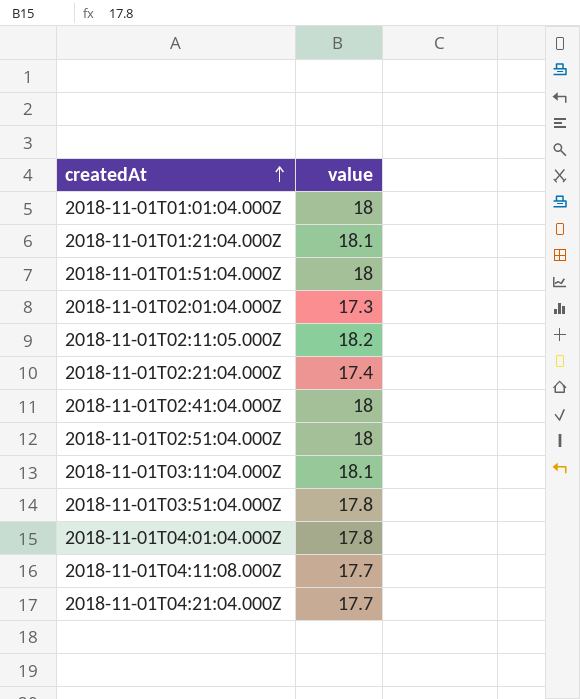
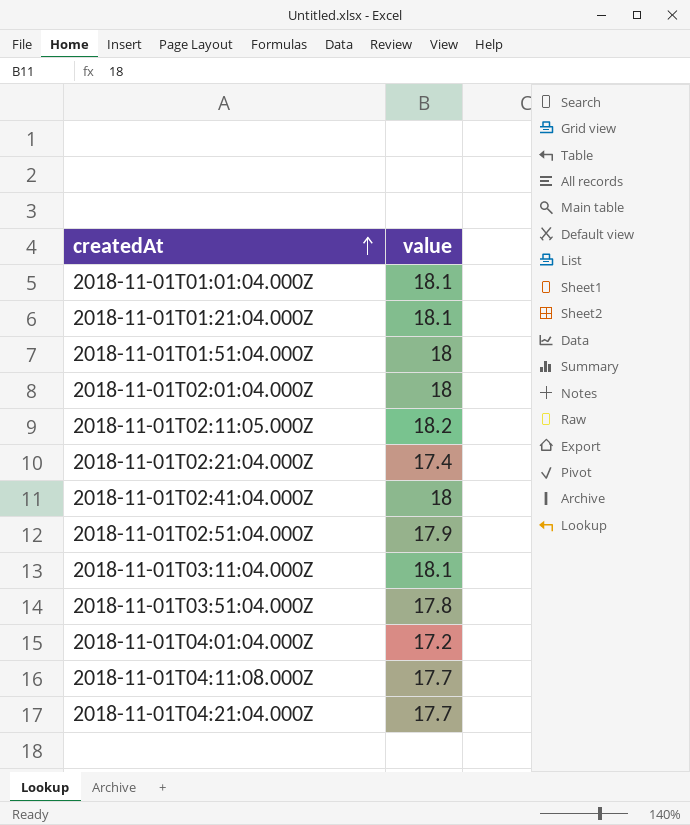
2018-11-01T01:01:04.000Z | value: 18 -> 18.1
2018-11-01T02:01:04.000Z | value: 17.3 -> 18
2018-11-01T02:51:04.000Z | value: 18 -> 17.9
2018-11-01T04:01:04.000Z | value: 17.8 -> 17.2

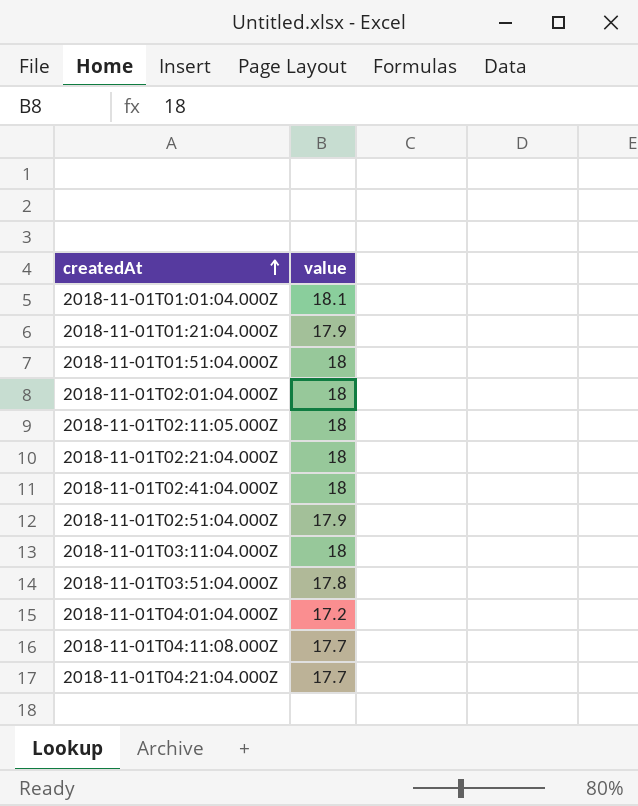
2018-11-01T01:21:04.000Z | value: 18.1 -> 17.9
2018-11-01T02:11:05.000Z | value: 18.2 -> 18
2018-11-01T02:21:04.000Z | value: 17.4 -> 18
2018-11-01T03:11:04.000Z | value: 18.1 -> 18

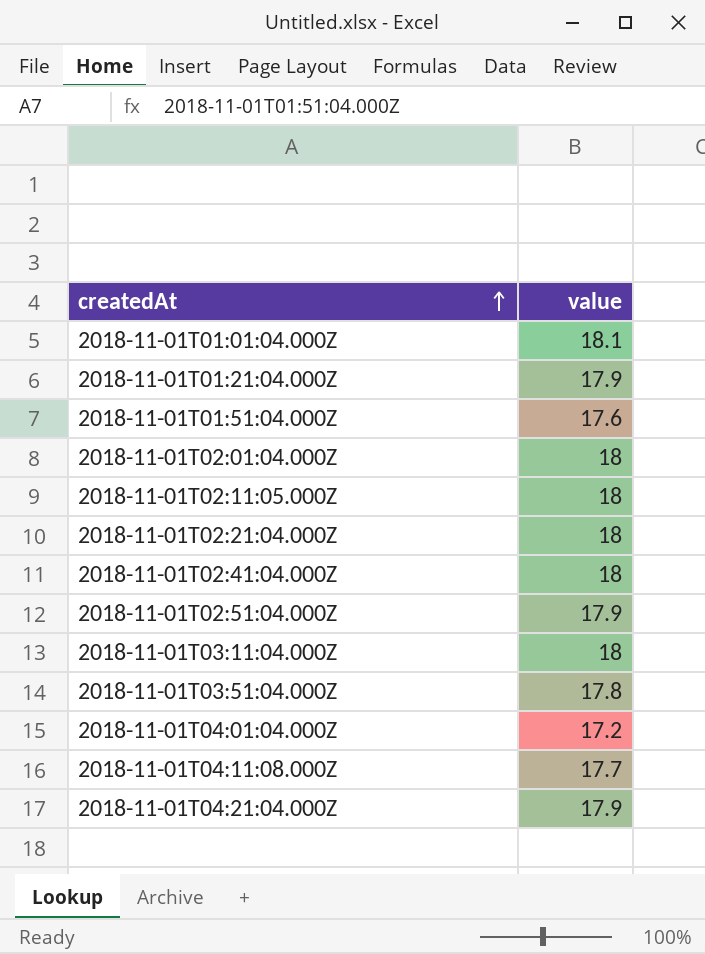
2018-11-01T01:51:04.000Z | value: 18 -> 17.6
2018-11-01T04:21:04.000Z | value: 17.7 -> 17.9

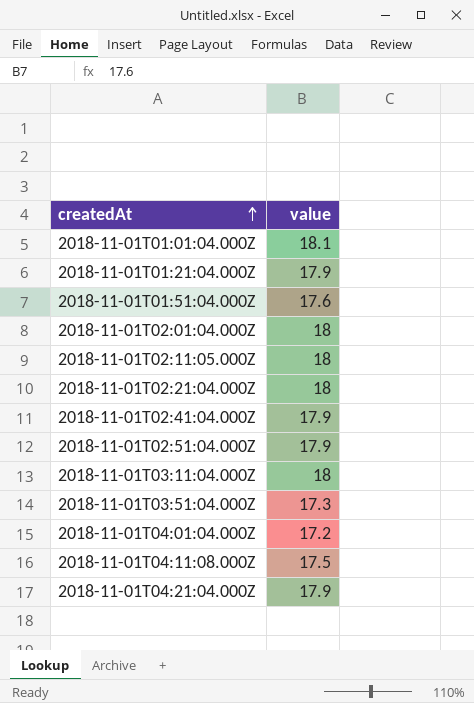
2018-11-01T02:41:04.000Z | value: 18 -> 17.9
2018-11-01T03:51:04.000Z | value: 17.8 -> 17.3
2018-11-01T04:11:08.000Z | value: 17.7 -> 17.5

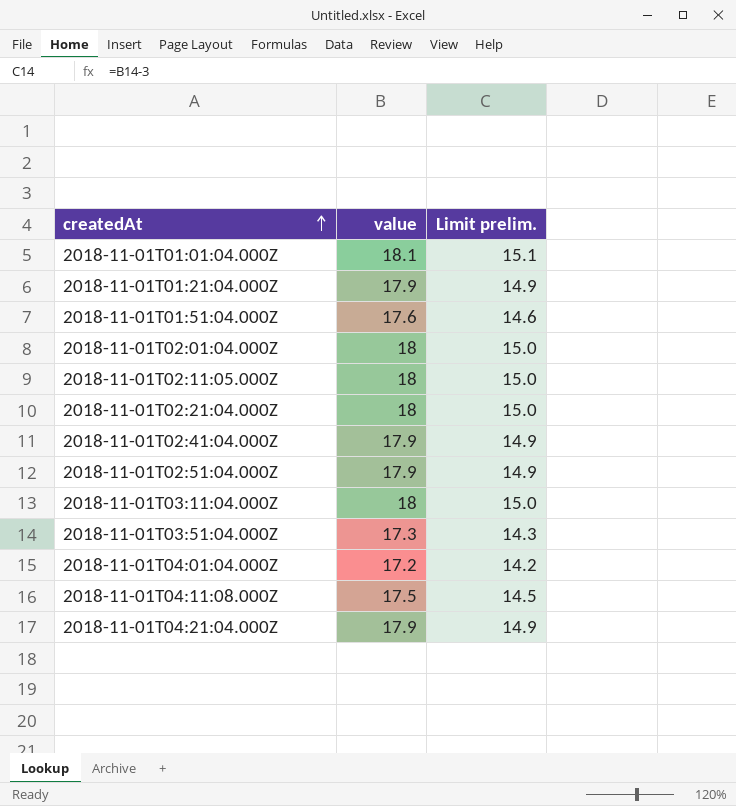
column Limit prelim. | formula: none -> [value] - 3

